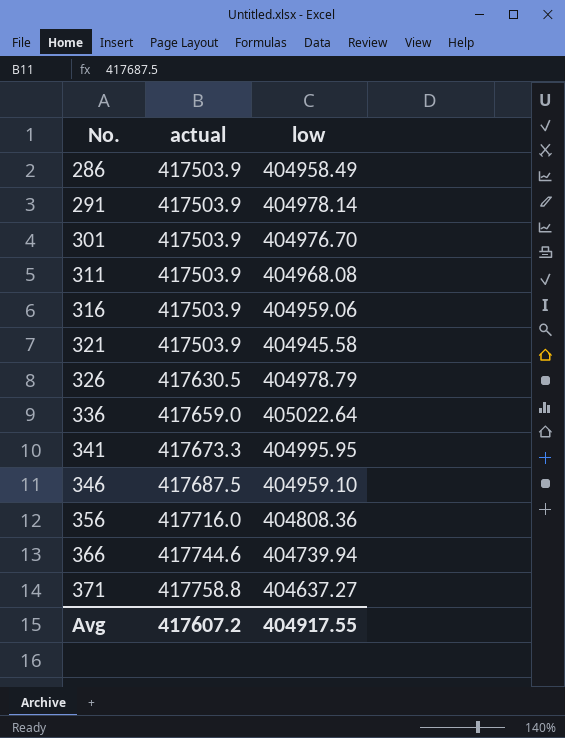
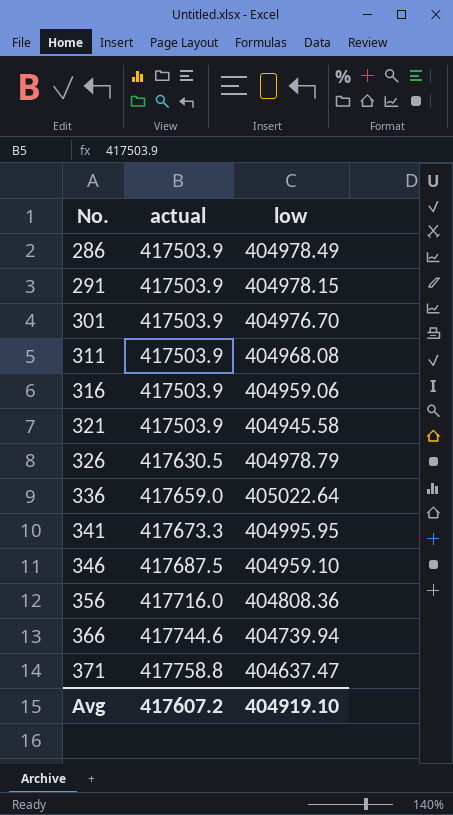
286 | low: 404958.49 -> 404978.49
291 | low: 404978.14 -> 404978.15
371 | low: 404637.27 -> 404637.47
Avg | low: 404917.55 -> 404919.10

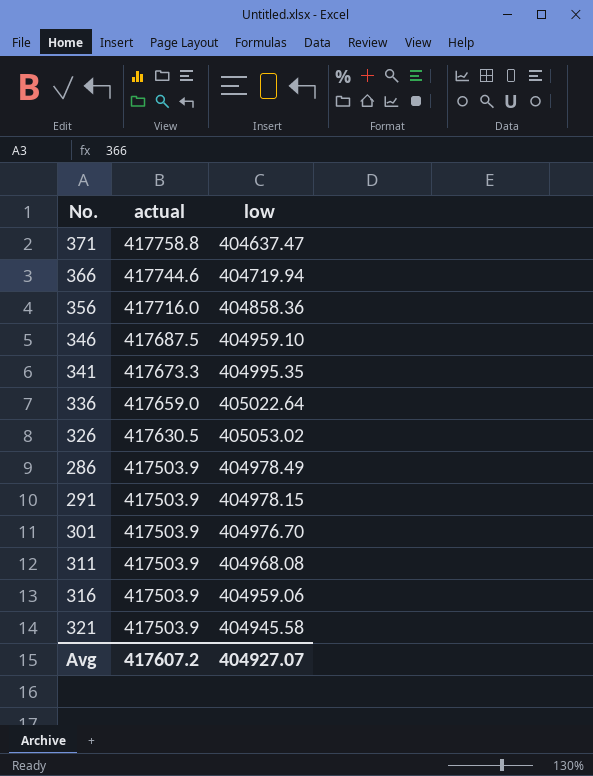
row order: No. ascending -> actual descending
366 | low: 404739.94 -> 404719.94
356 | low: 404808.36 -> 404858.36
341 | low: 404995.95 -> 404995.35
326 | low: 404978.79 -> 405053.02
Avg | low: 404919.10 -> 404927.07

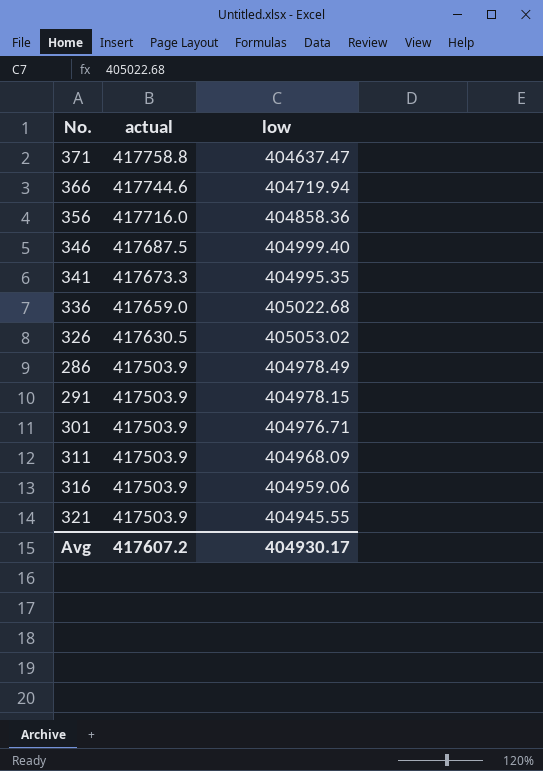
346 | low: 404959.10 -> 404999.40
336 | low: 405022.64 -> 405022.68
301 | low: 404976.70 -> 404976.71
311 | low: 404968.08 -> 404968.09
321 | low: 404945.58 -> 404945.55
Avg | low: 404927.07 -> 404930.17

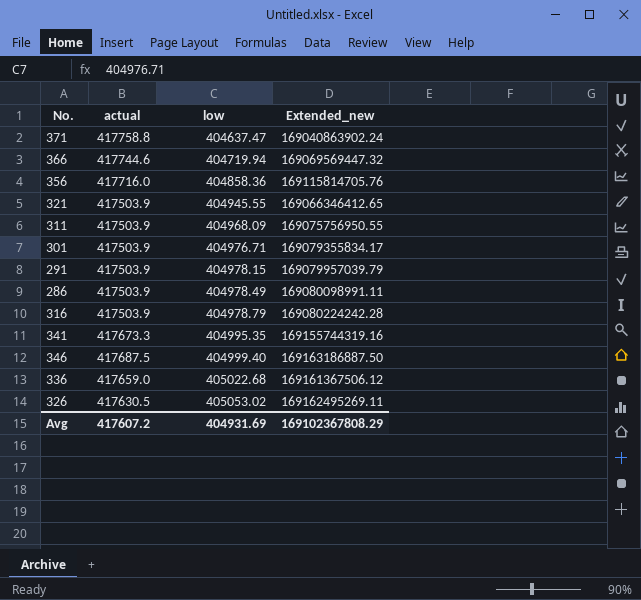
row order: actual descending -> low ascending
column Extended_new | formula: none -> [actual] * [low]
316 | low: 404959.06 -> 404978.79
Avg | low: 404930.17 -> 404931.69

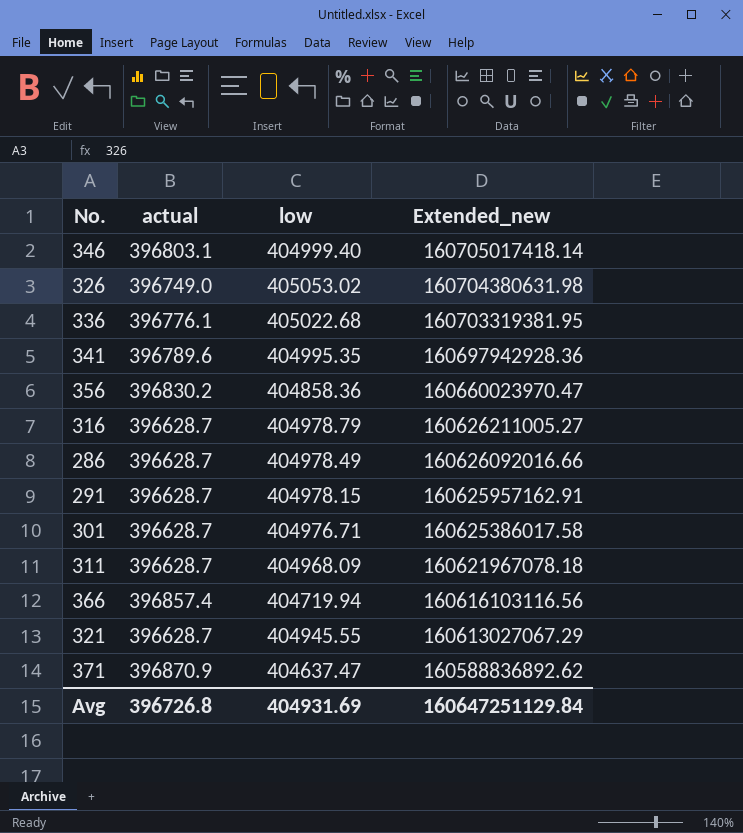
row order: low ascending -> Extended_new descending
346 | actual: 417687.5 -> 396803.1
346 | Extended_new: 169163186887.50 -> 160705017418.14
326 | actual: 417630.5 -> 396749.0
326 | Extended_new: 169162495269.11 -> 160704380631.98
336 | actual: 417659.0 -> 396776.1
336 | Extended_new: 169161367506.12 -> 160703319381.95
341 | actual: 417673.3 -> 396789.6
341 | Extended_new: 169155744319.16 -> 160697942928.36
356 | actual: 417716.0 -> 396830.2
356 | Extended_new: 169115814705.76 -> 160660023970.47
316 | actual: 417503.9 -> 396628.7
316 | Extended_new: 169080224242.28 -> 160626211005.27
286 | actual: 417503.9 -> 396628.7
286 | Extended_new: 169080098991.11 -> 160626092016.66
291 | actual: 417503.9 -> 396628.7
291 | Extended_new: 169079957039.79 -> 160625957162.91
301 | actual: 417503.9 -> 396628.7
301 | Extended_new: 169079355834.17 -> 160625386017.58
311 | actual: 417503.9 -> 396628.7
311 | Extended_new: 169075756950.55 -> 160621967078.18
366 | actual: 417744.6 -> 396857.4
366 | Extended_new: 169069569447.32 -> 160616103116.56
321 | actual: 417503.9 -> 396628.7
321 | Extended_new: 169066346412.65 -> 160613027067.29
371 | actual: 417758.8 -> 396870.9
371 | Extended_new: 169040863902.24 -> 160588836892.62
Avg | actual: 417607.2 -> 396726.8
Avg | Extended_new: 169102367808.29 -> 160647251129.84

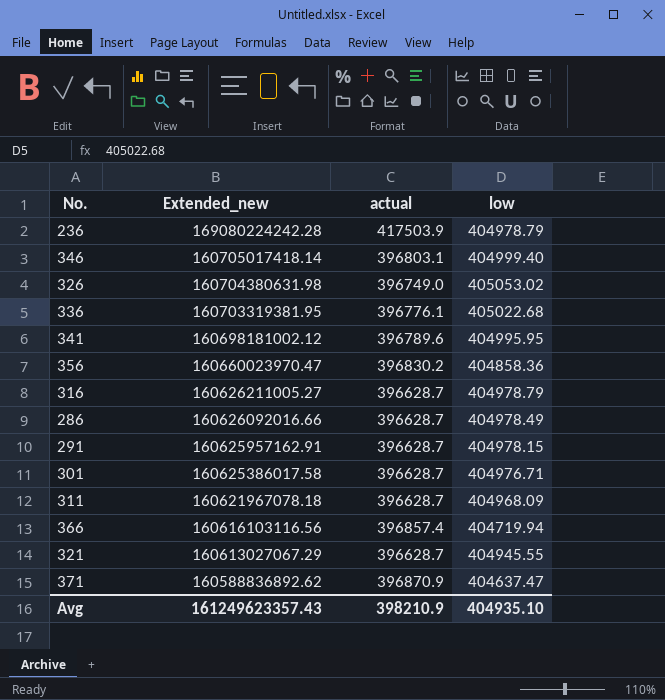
column Extended_new | position: 4 -> 2
row 236: none -> 169080224242.28 | 417503.9 | 404978.79
341 | Extended_new: 160697942928.36 -> 160698181002.12
341 | low: 404995.35 -> 404995.95
Avg | Extended_new: 160647251129.84 -> 161249623357.43
Avg | actual: 396726.8 -> 398210.9
Avg | low: 404931.69 -> 404935.10

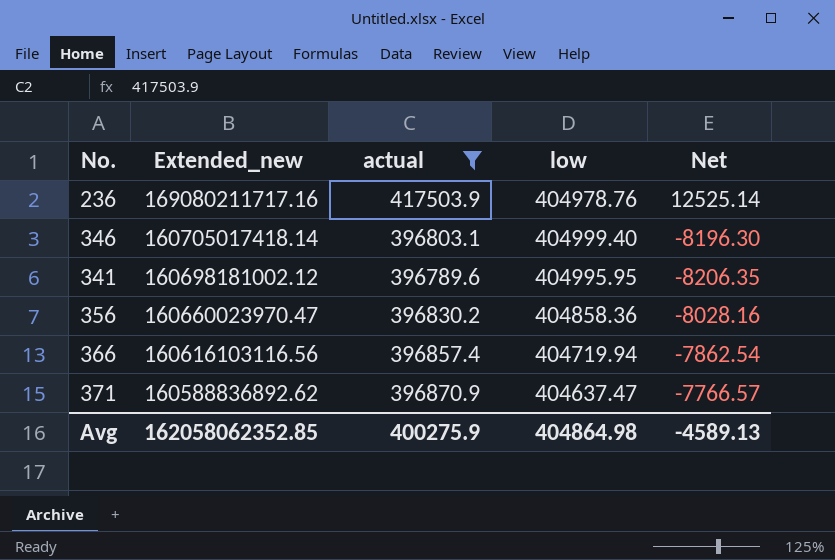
filter: none -> actual >= 396789.6
column Net | formula: none -> [actual] - [low]
236 | Extended_new: 169080224242.28 -> 169080211717.16
236 | low: 404978.79 -> 404978.76
Avg | Extended_new: 161249623357.43 -> 162058062352.85
Avg | actual: 398210.9 -> 400275.9
Avg | low: 404935.10 -> 404864.98

